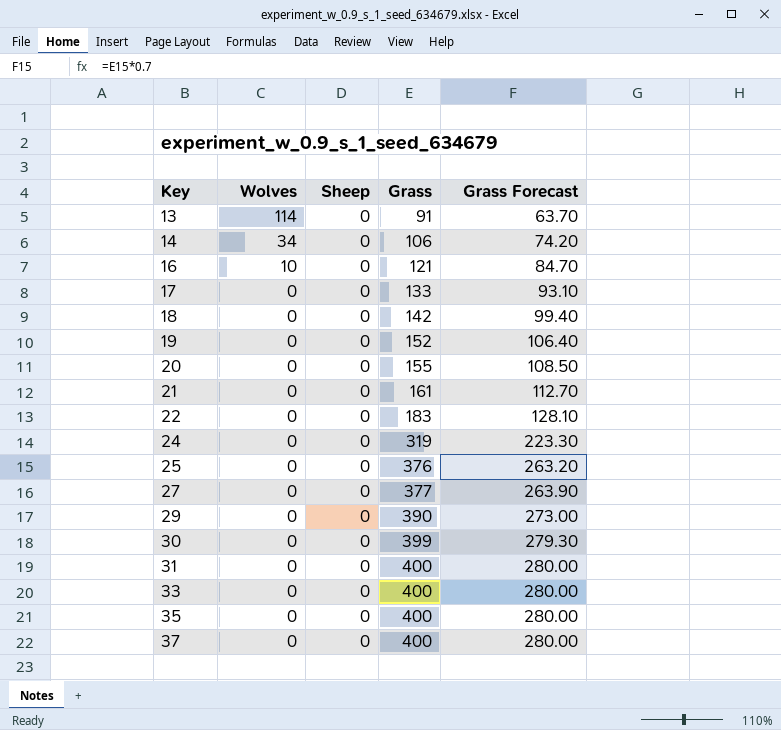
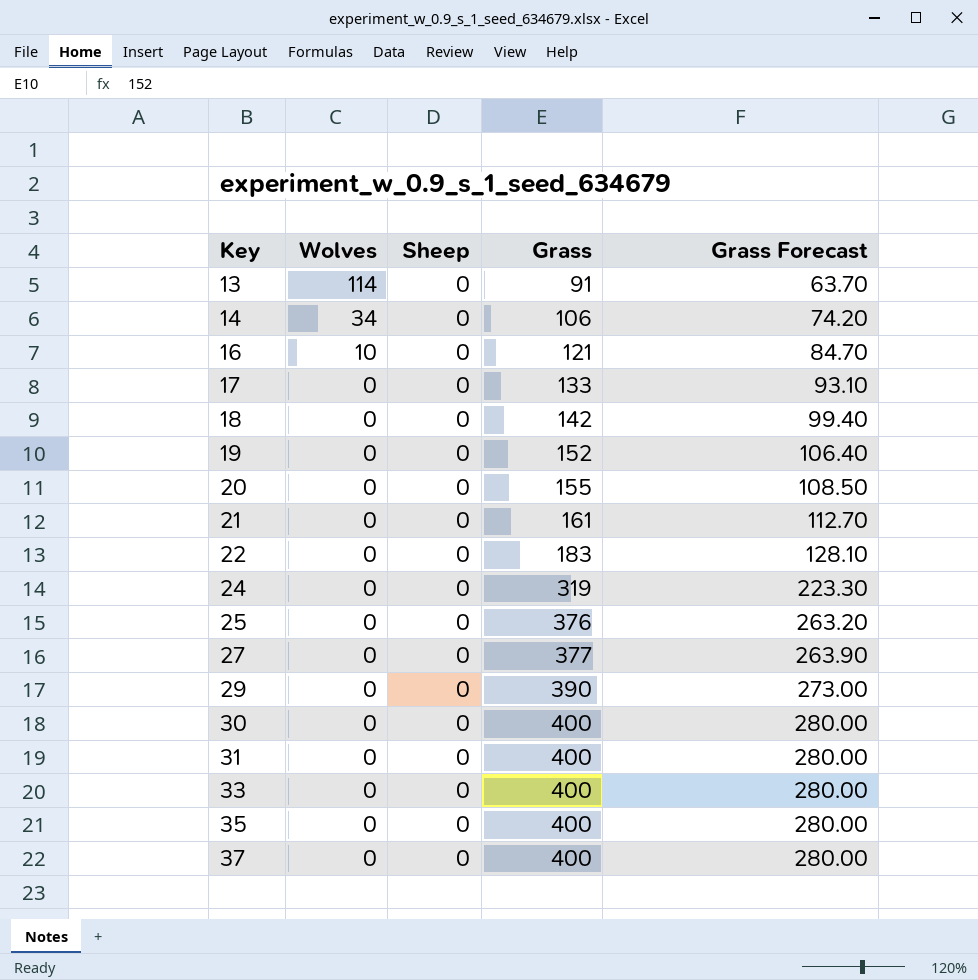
30 | Grass: 399 -> 400
30 | Grass Forecast: 279.30 -> 280.00

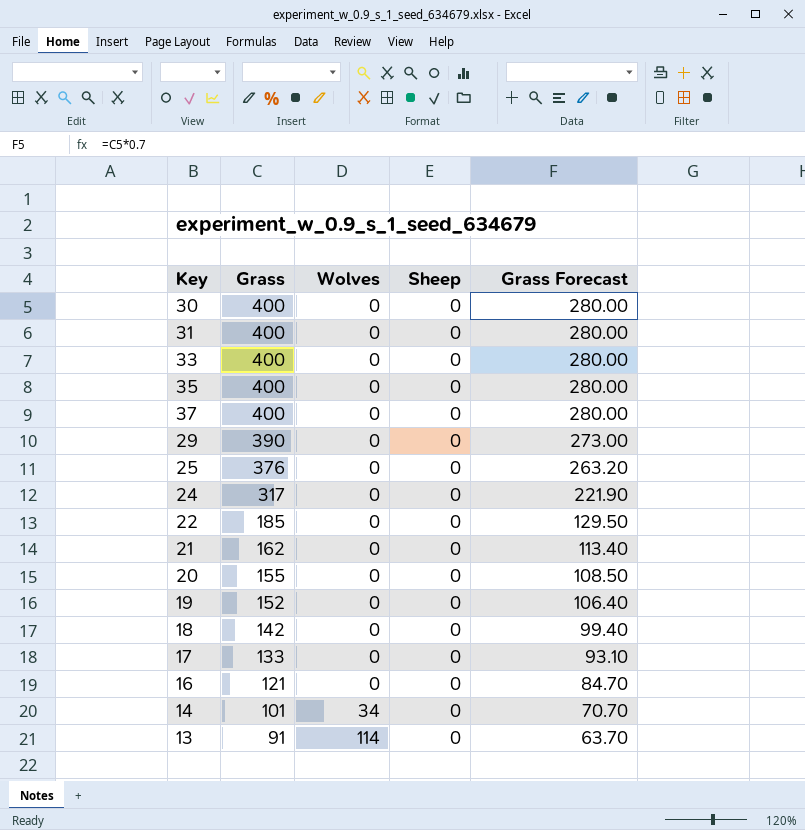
row order: Key ascending -> Grass descending
column Grass | position: 4 -> 2
row 27: 0 | 0 | 377 | 263.90 -> none
24 | Grass: 319 -> 317
24 | Grass Forecast: 223.30 -> 221.90
22 | Grass: 183 -> 185
22 | Grass Forecast: 128.10 -> 129.50
21 | Grass: 161 -> 162
21 | Grass Forecast: 112.70 -> 113.40
16 | Wolves: 10 -> 0
14 | Grass: 106 -> 101
14 | Grass Forecast: 74.20 -> 70.70

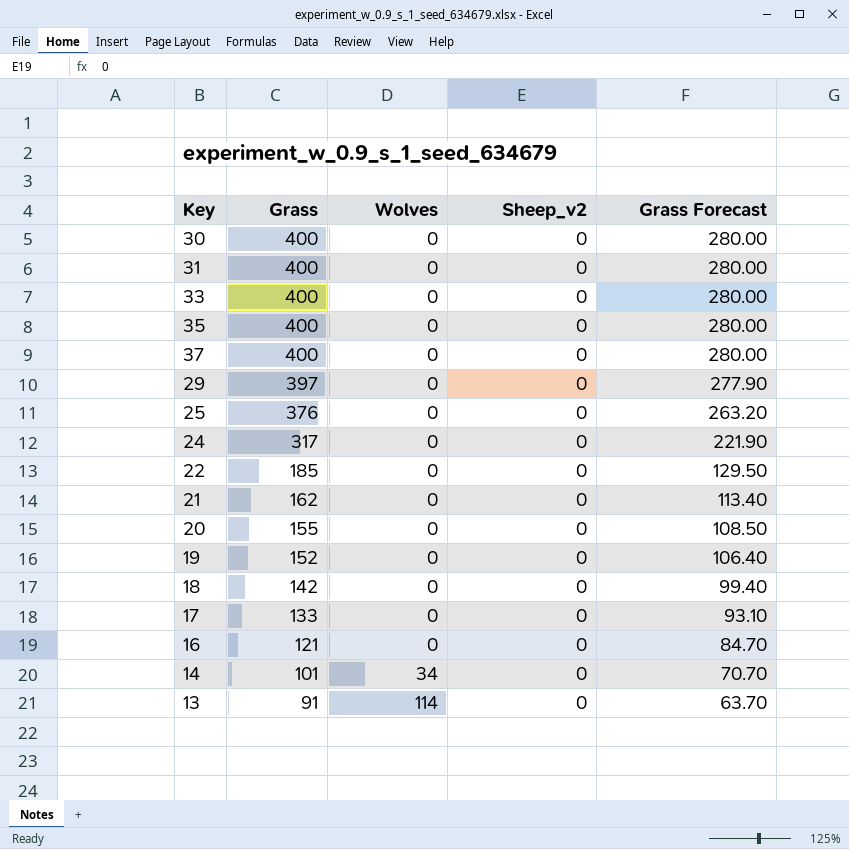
column name: Sheep -> Sheep_v2
29 | Grass: 390 -> 397
29 | Grass Forecast: 273.00 -> 277.90

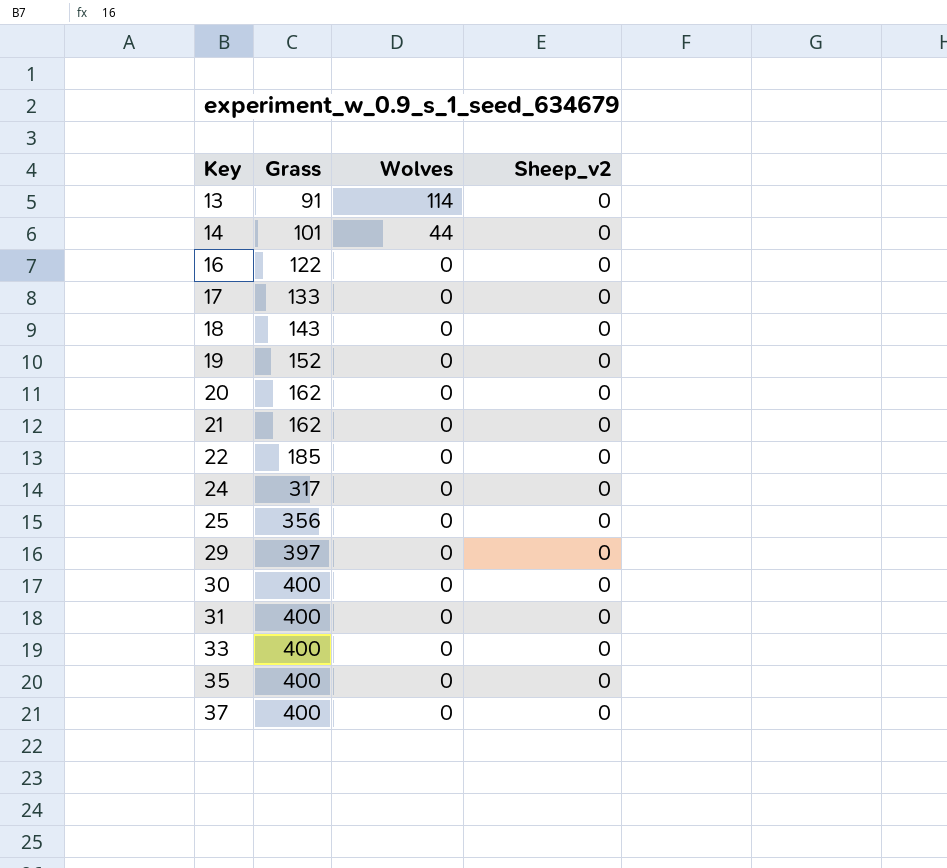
row order: Grass descending -> Key ascending
column Grass Forecast | formula: [Grass] * 0.7 -> none
14 | Wolves: 34 -> 44
16 | Grass: 121 -> 122
18 | Grass: 142 -> 143
20 | Grass: 155 -> 162
25 | Grass: 376 -> 356

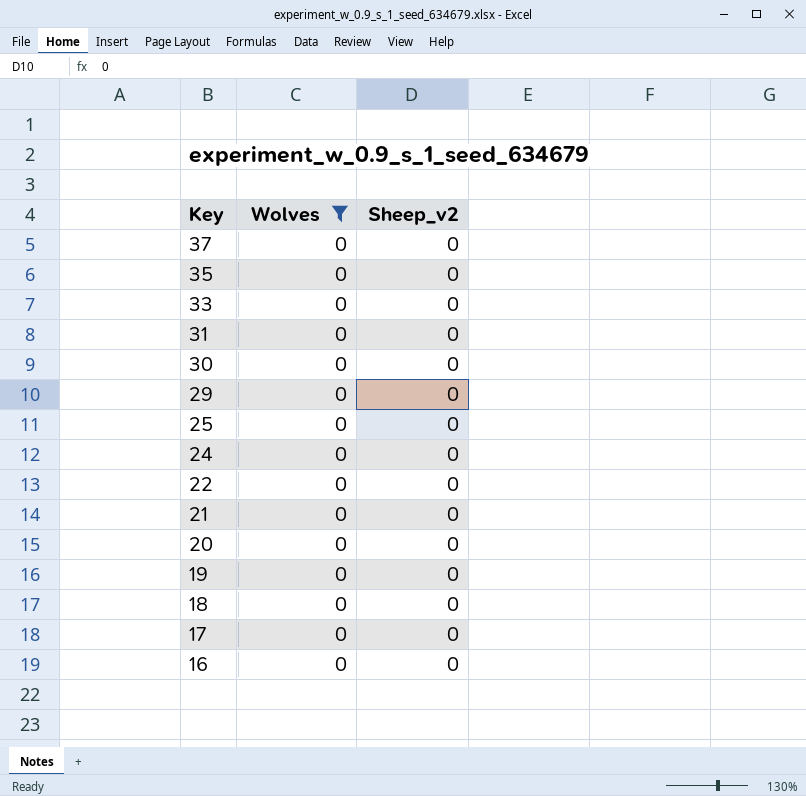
filter: none -> Wolves = 0
row order: Key ascending -> Key descending
column Grass | position: 2 -> none

